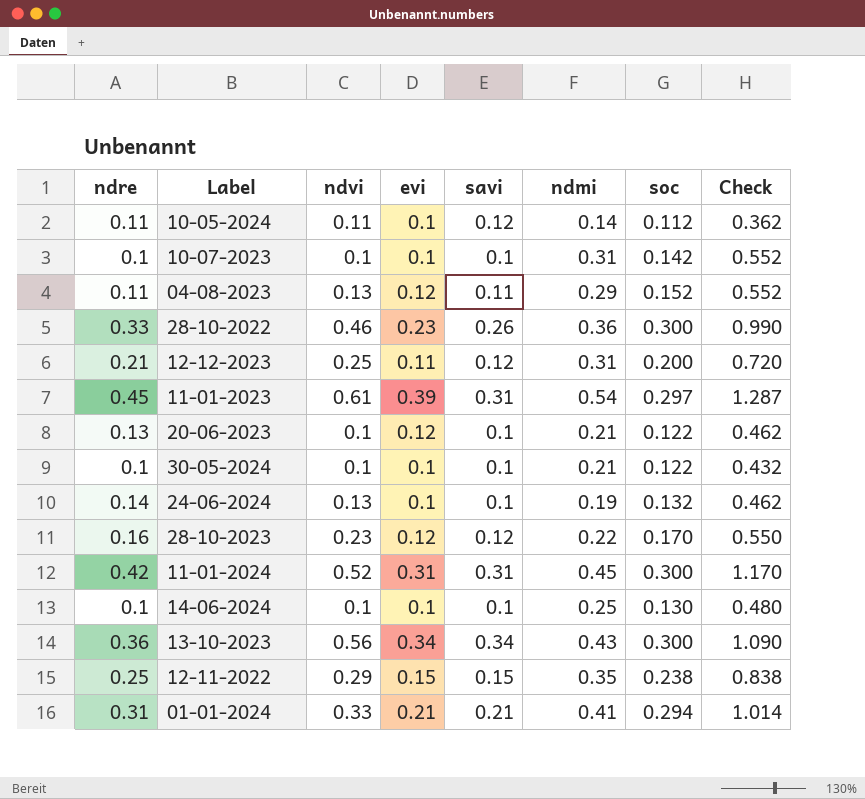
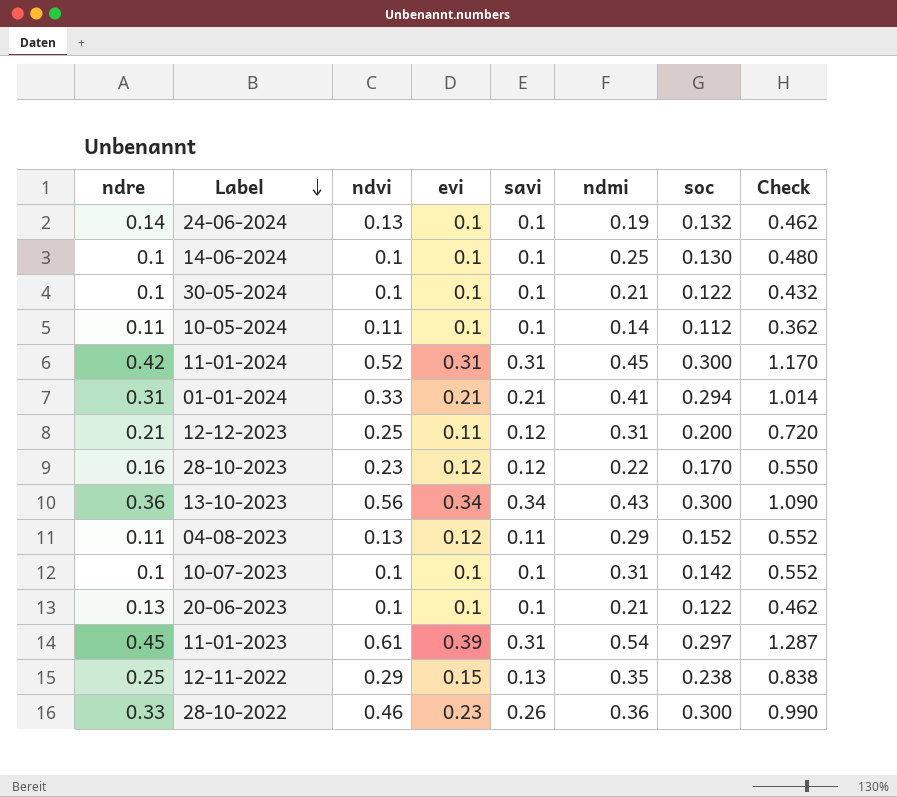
row order: none -> Label descending
10-05-2024 | savi: 0.12 -> 0.1
20-06-2023 | evi: 0.12 -> 0.1
12-11-2022 | savi: 0.15 -> 0.13

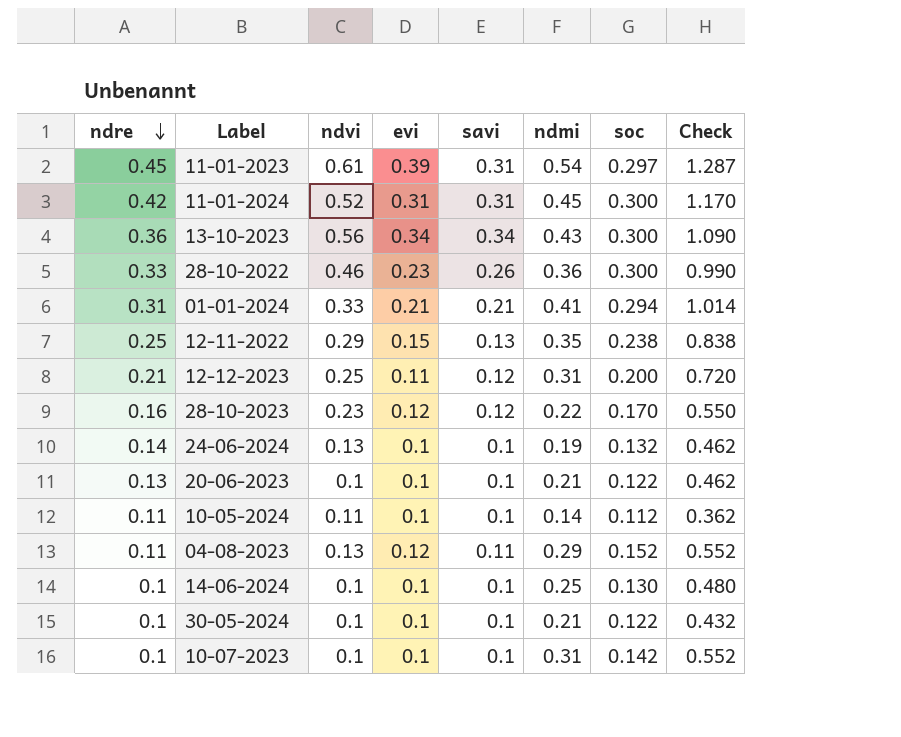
row order: Label descending -> ndre descending

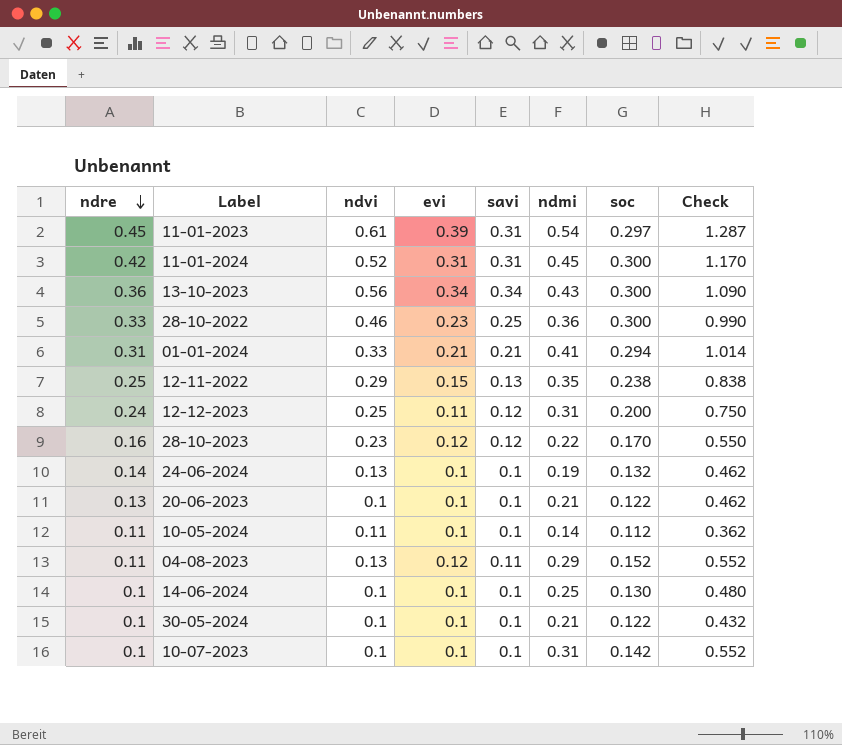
28-10-2022 | savi: 0.26 -> 0.25
12-12-2023 | ndre: 0.21 -> 0.24
12-12-2023 | Check: 0.720 -> 0.750

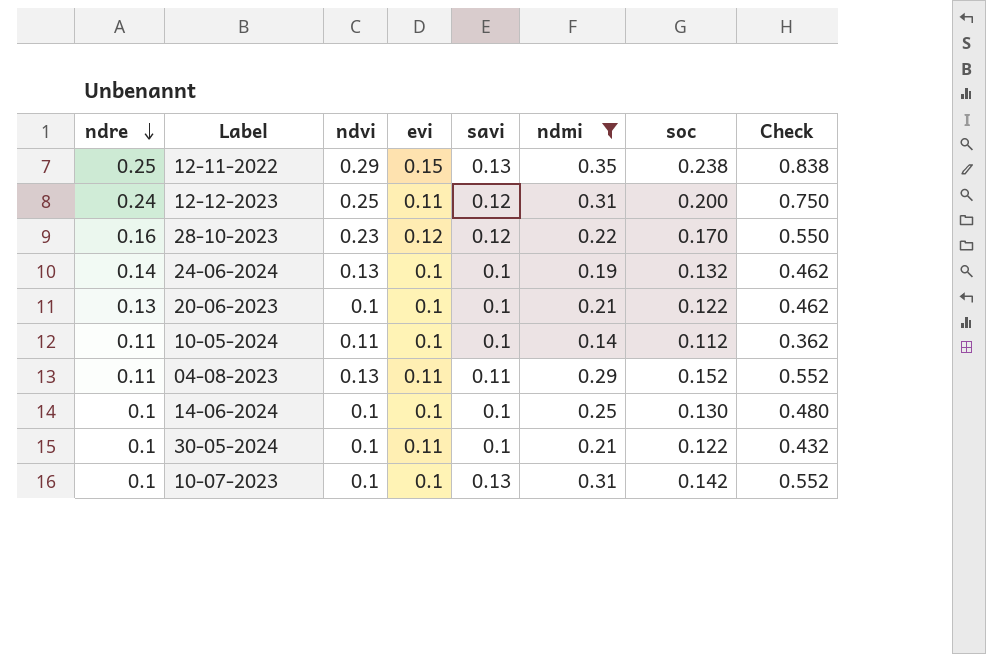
filter: none -> ndmi <= 0.35
04-08-2023 | evi: 0.12 -> 0.11
30-05-2024 | evi: 0.1 -> 0.11
10-07-2023 | savi: 0.1 -> 0.13

